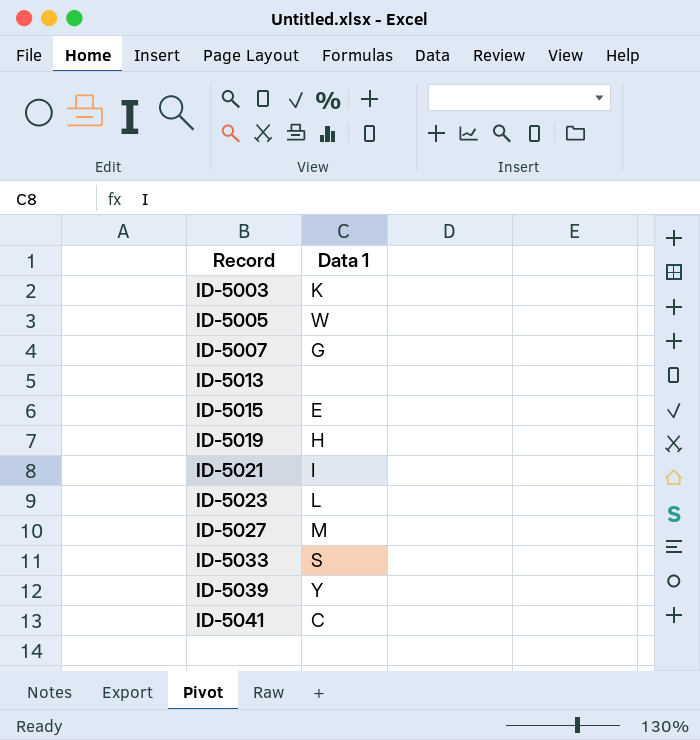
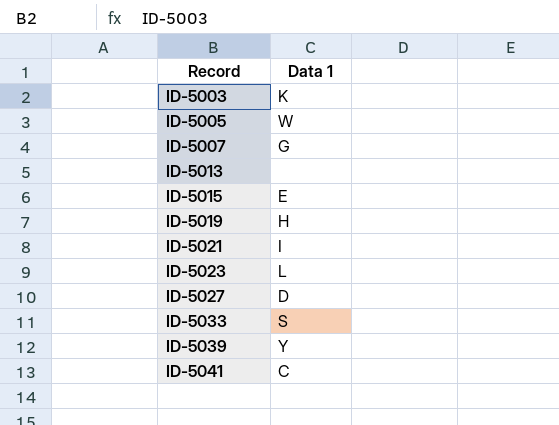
ID-5027 | Data 1: M -> D

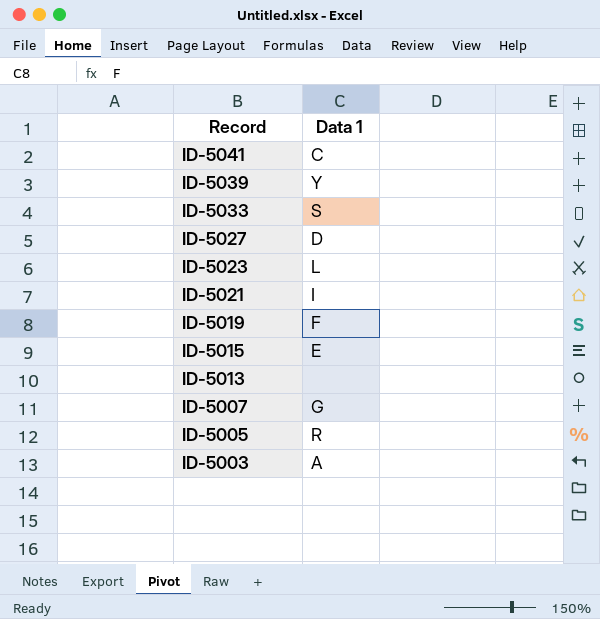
row order: Record ascending -> Record descending
ID-5019 | Data 1: H -> F
ID-5005 | Data 1: W -> R
ID-5003 | Data 1: K -> A

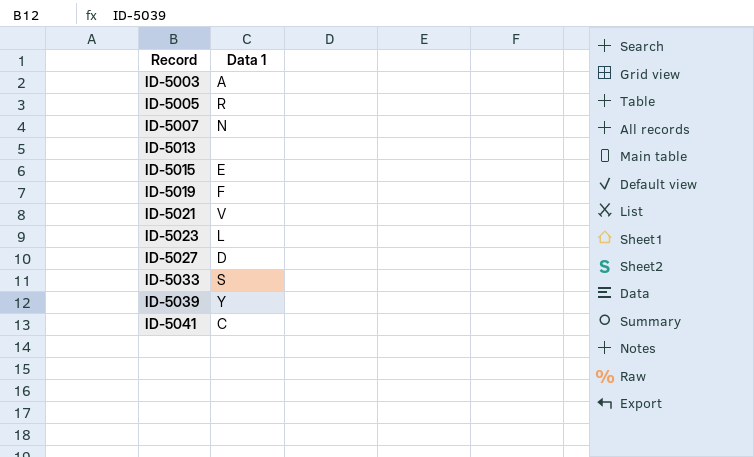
row order: Record descending -> Record ascending
ID-5007 | Data 1: G -> N
ID-5021 | Data 1: I -> V

